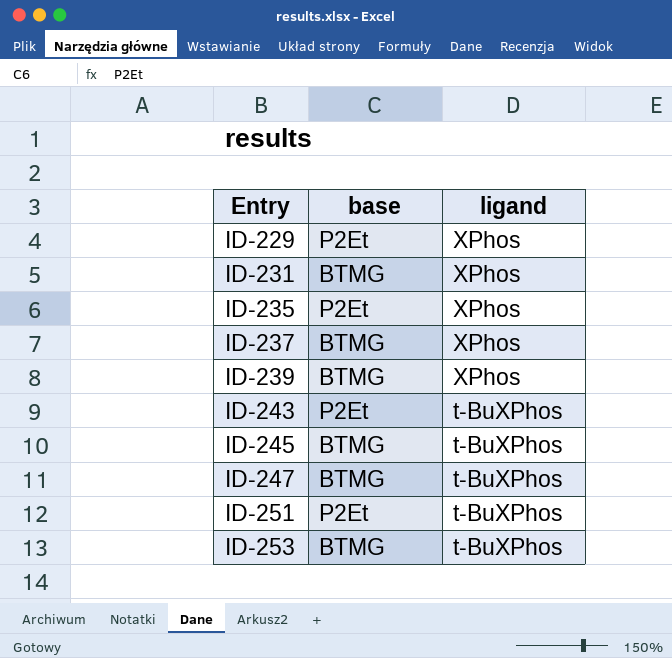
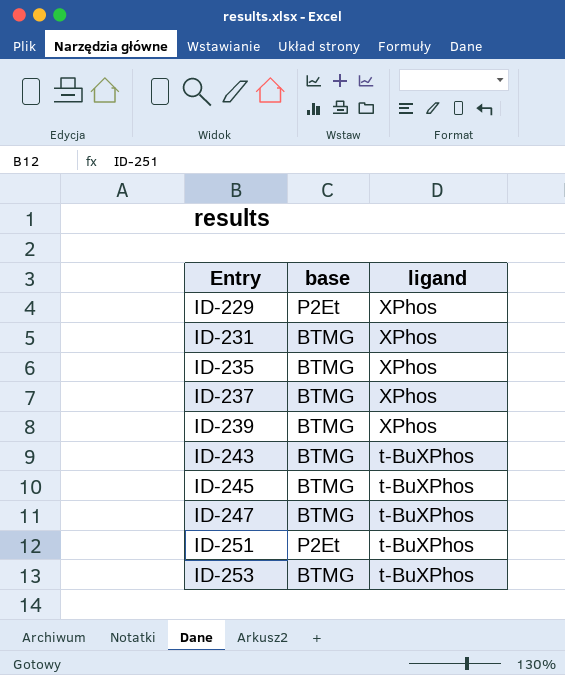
ID-235 | base: P2Et -> BTMG
ID-243 | base: P2Et -> BTMG

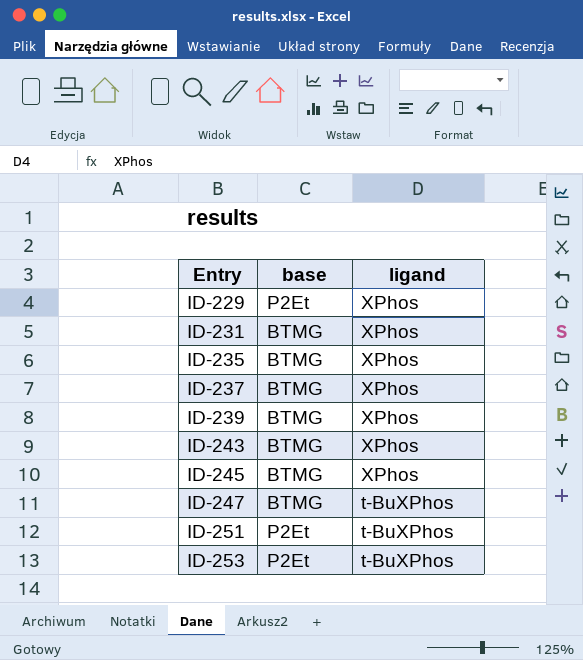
ID-243 | ligand: t-BuXPhos -> XPhos
ID-245 | ligand: t-BuXPhos -> XPhos
ID-253 | base: BTMG -> P2Et

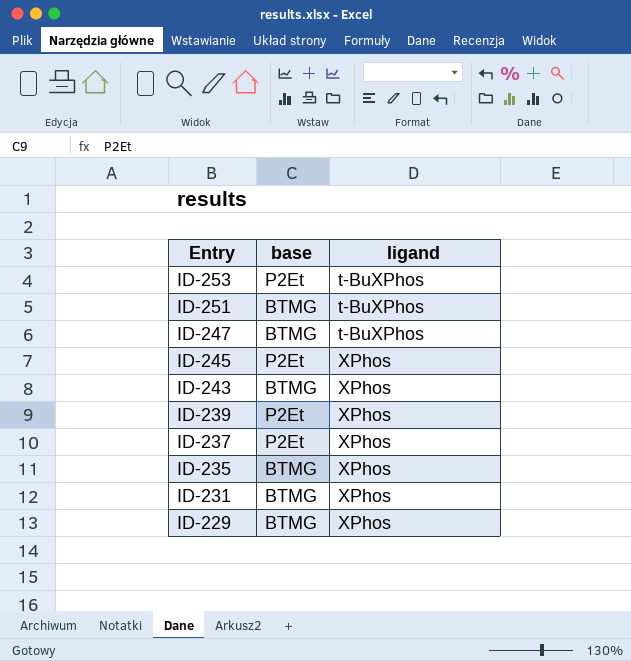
row order: Entry ascending -> Entry descending
ID-251 | base: P2Et -> BTMG
ID-245 | base: BTMG -> P2Et
ID-239 | base: BTMG -> P2Et
ID-237 | base: BTMG -> P2Et
ID-229 | base: P2Et -> BTMG

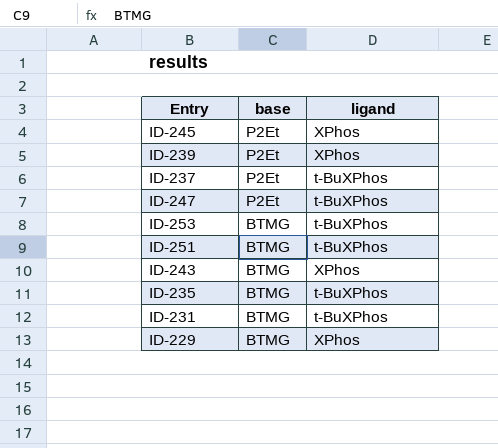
row order: Entry descending -> base descending
ID-237 | ligand: XPhos -> t-BuXPhos
ID-247 | base: BTMG -> P2Et
ID-253 | base: P2Et -> BTMG
ID-235 | ligand: XPhos -> t-BuXPhos
ID-231 | ligand: XPhos -> t-BuXPhos

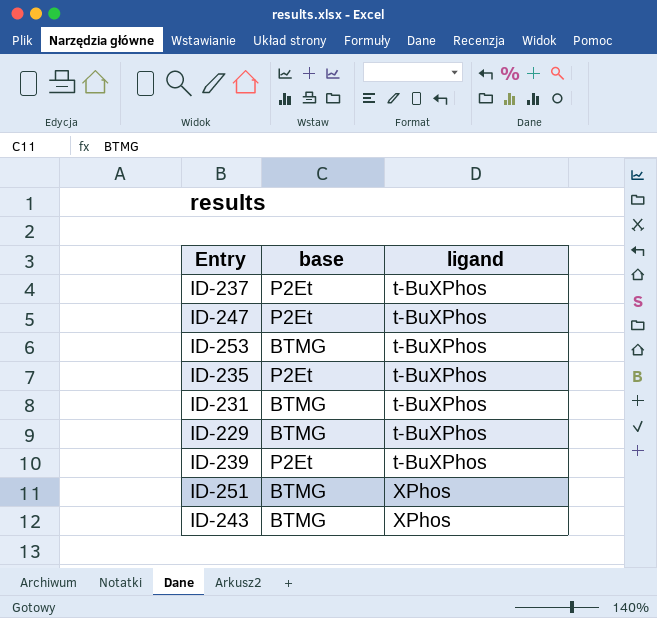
row order: base descending -> ligand ascending
row ID-245: P2Et | XPhos -> none
ID-235 | base: BTMG -> P2Et
ID-229 | ligand: XPhos -> t-BuXPhos
ID-239 | ligand: XPhos -> t-BuXPhos
ID-251 | ligand: t-BuXPhos -> XPhos

